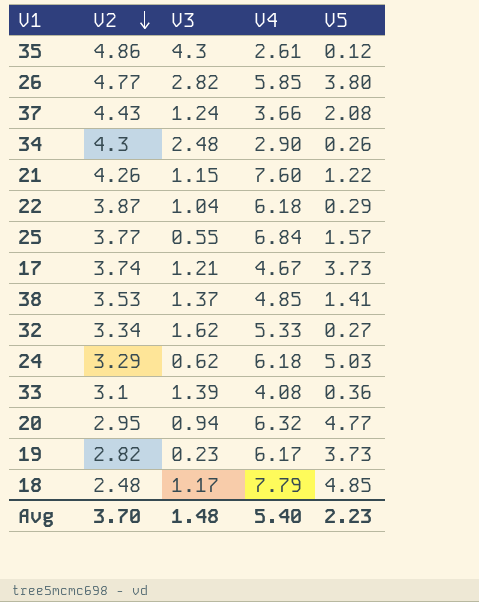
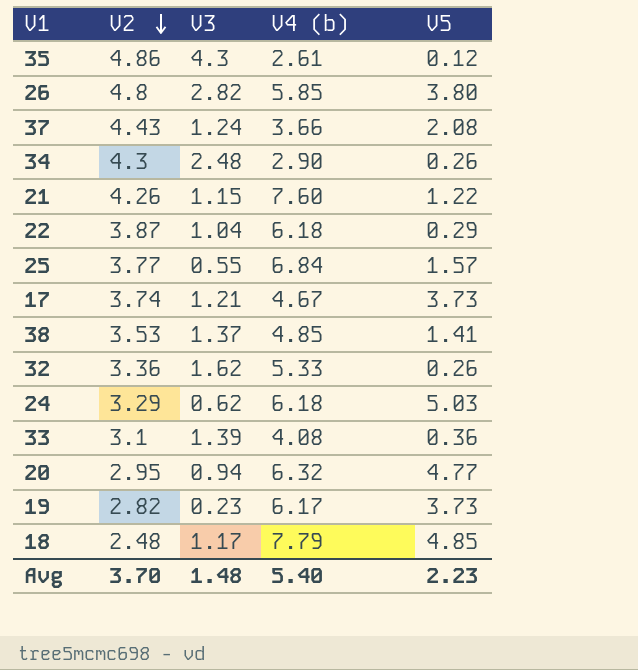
column name: V4 -> V4 (b)
26 | V2: 4.77 -> 4.8
32 | V2: 3.34 -> 3.36
32 | V5: 0.27 -> 0.26

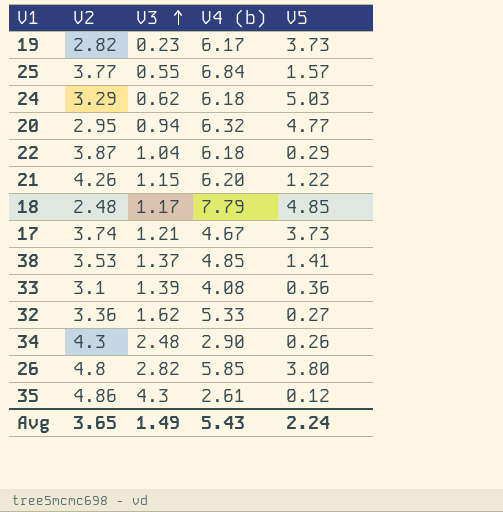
row order: V2 descending -> V3 ascending
row 37: 4.43 | 1.24 | 3.66 | 2.08 -> none
21 | V4 (b): 7.60 -> 6.20
32 | V5: 0.26 -> 0.27
Avg | V2: 3.70 -> 3.65
Avg | V3: 1.48 -> 1.49
Avg | V4 (b): 5.40 -> 5.43
Avg | V5: 2.23 -> 2.24

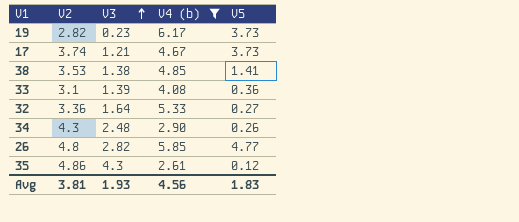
filter: none -> V4 (b) <= 6.17
38 | V3: 1.37 -> 1.38
32 | V3: 1.62 -> 1.64
26 | V5: 3.80 -> 4.77
Avg | V2: 3.65 -> 3.81
Avg | V3: 1.49 -> 1.93
Avg | V4 (b): 5.43 -> 4.56
Avg | V5: 2.24 -> 1.83

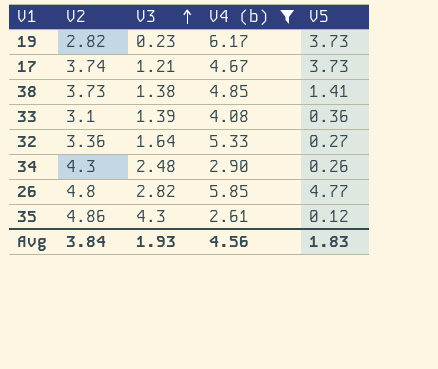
38 | V2: 3.53 -> 3.73
Avg | V2: 3.81 -> 3.84

